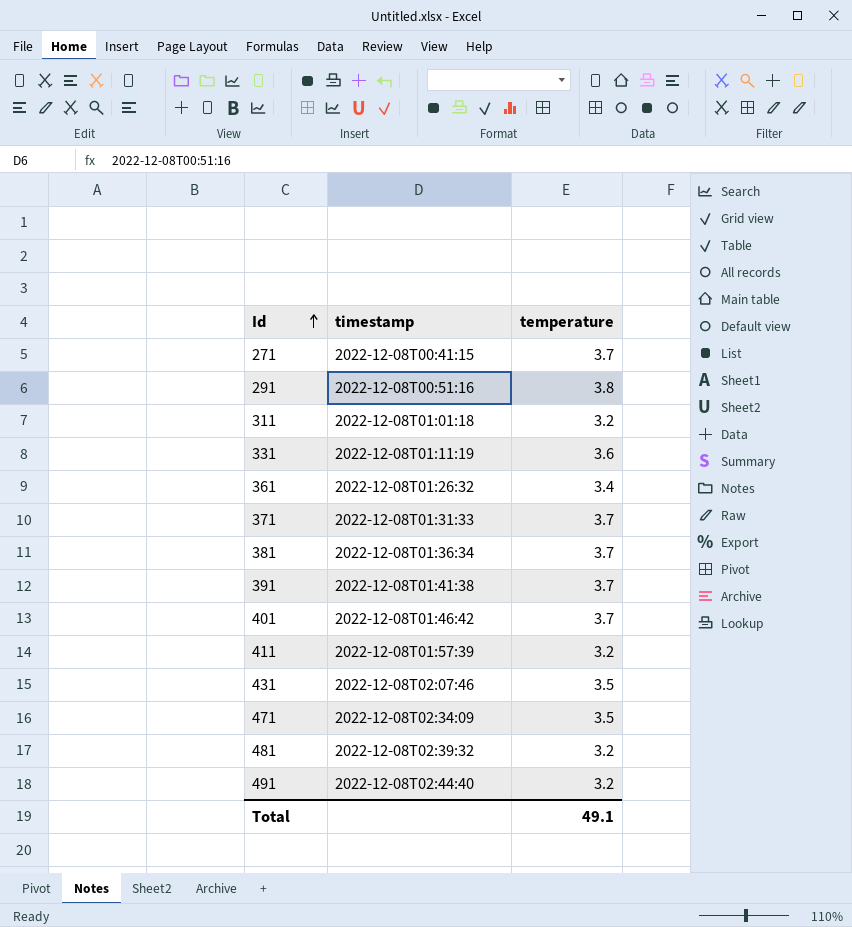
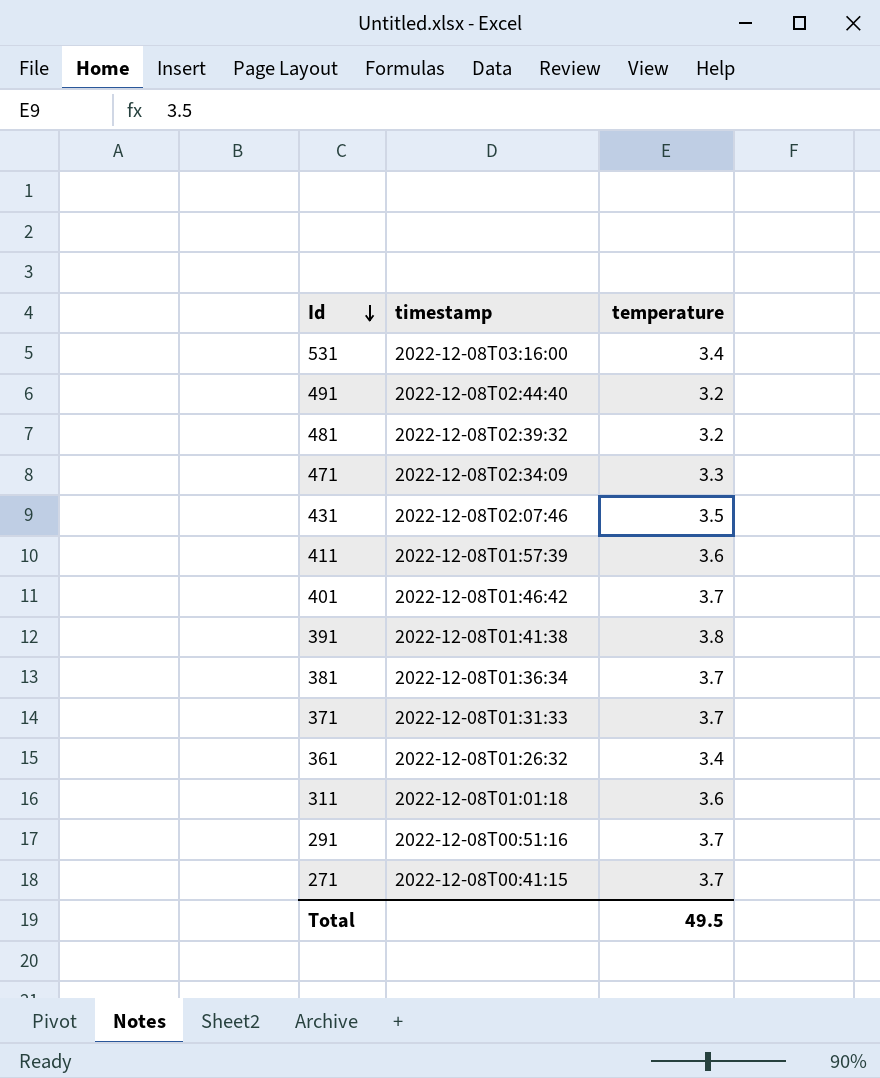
row order: Id ascending -> Id descending
row 331: 2022-12-08T01:11:19 | 3.6 -> none
row 531: none -> 2022-12-08T03:16:00 | 3.4
471 | temperature: 3.5 -> 3.3
411 | temperature: 3.2 -> 3.6
391 | temperature: 3.7 -> 3.8
311 | temperature: 3.2 -> 3.6
291 | temperature: 3.8 -> 3.7
Total | temperature: 49.1 -> 49.5

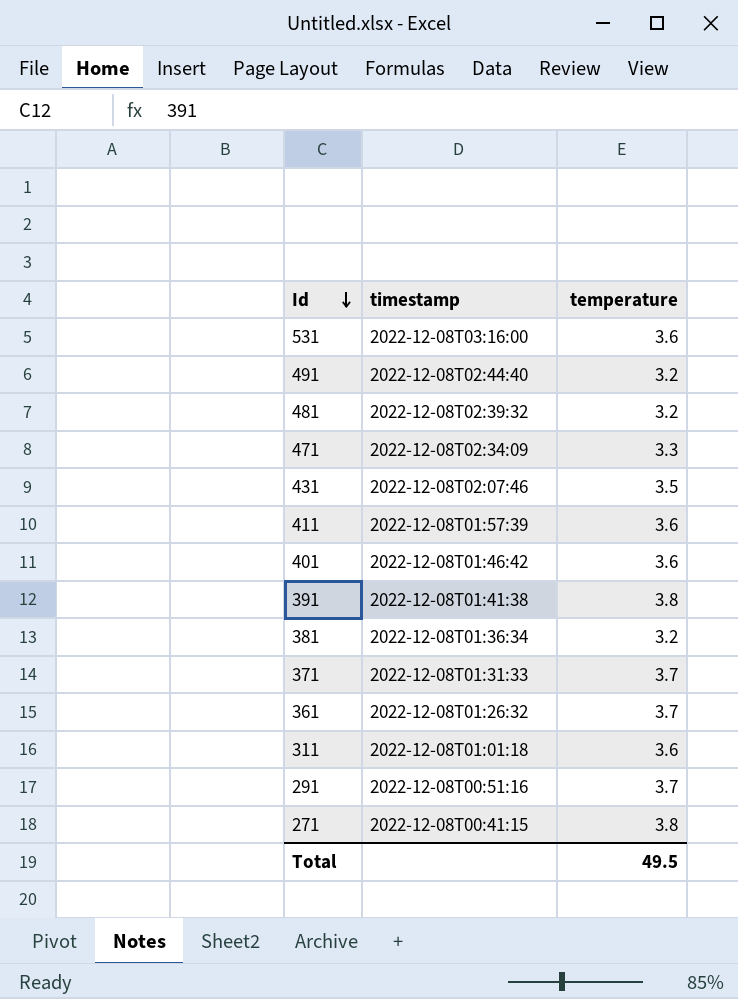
531 | temperature: 3.4 -> 3.6
401 | temperature: 3.7 -> 3.6
381 | temperature: 3.7 -> 3.2
361 | temperature: 3.4 -> 3.7
271 | temperature: 3.7 -> 3.8

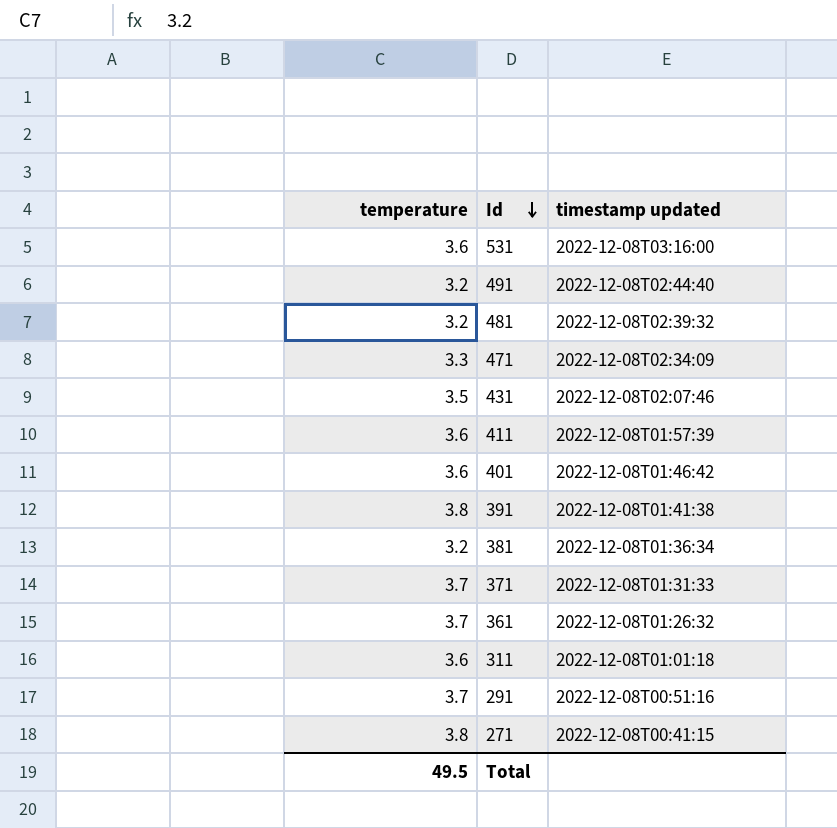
column temperature | position: 3 -> 1
column name: timestamp -> timestamp updated

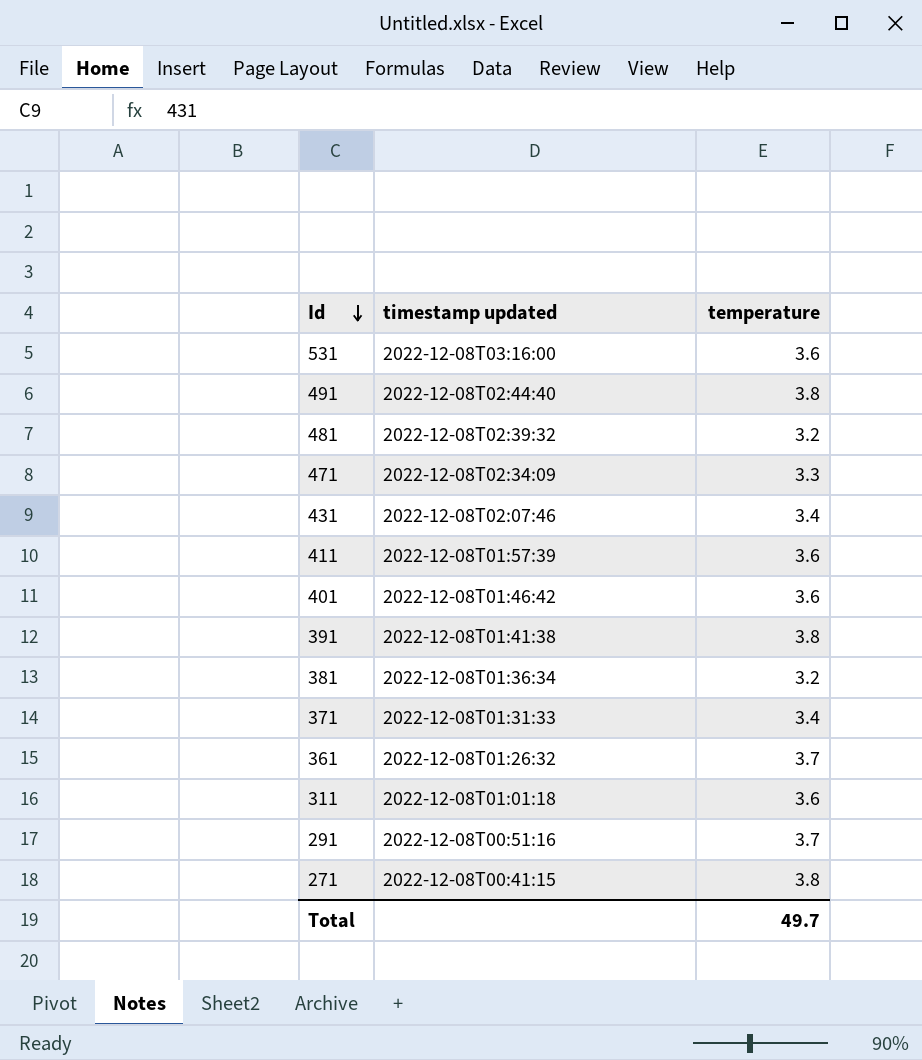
column temperature | position: 1 -> 3
491 | temperature: 3.2 -> 3.8
431 | temperature: 3.5 -> 3.4
371 | temperature: 3.7 -> 3.4
Total | temperature: 49.5 -> 49.7

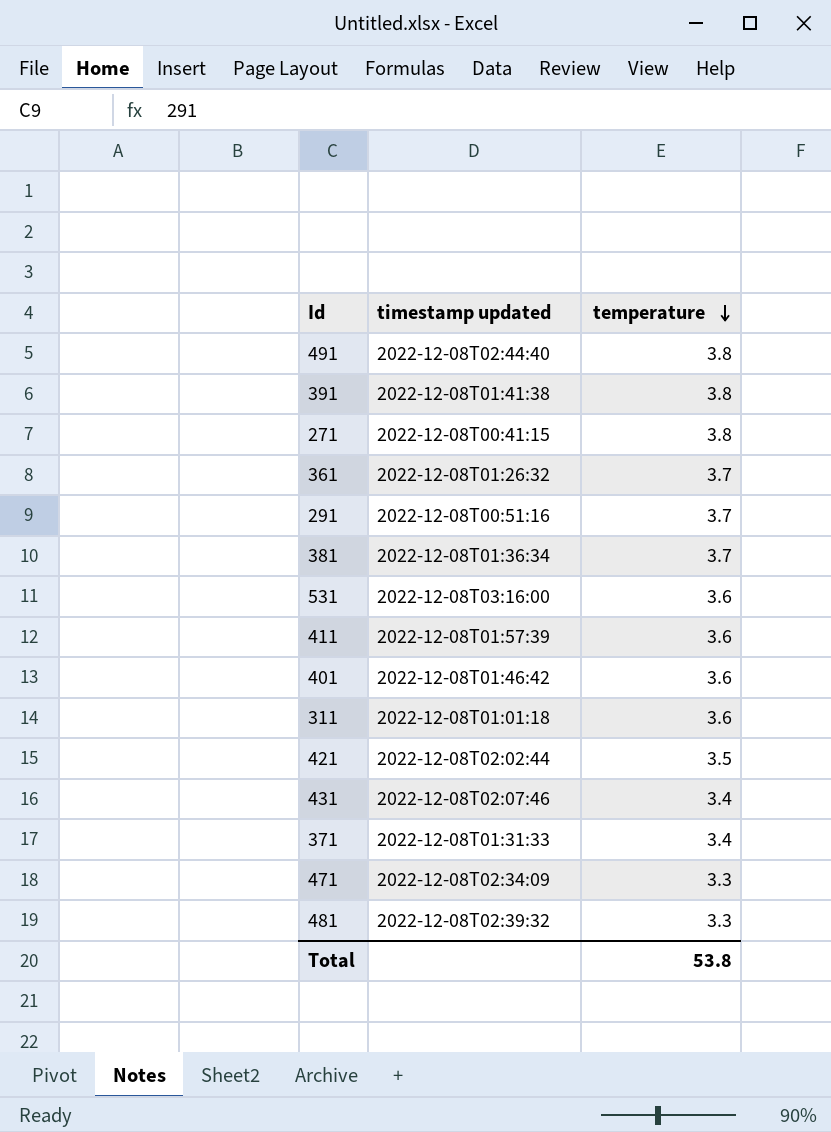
row order: Id descending -> temperature descending
381 | temperature: 3.2 -> 3.7
row 421: none -> 2022-12-08T02:02:44 | 3.5
481 | temperature: 3.2 -> 3.3
Total | temperature: 49.7 -> 53.8

